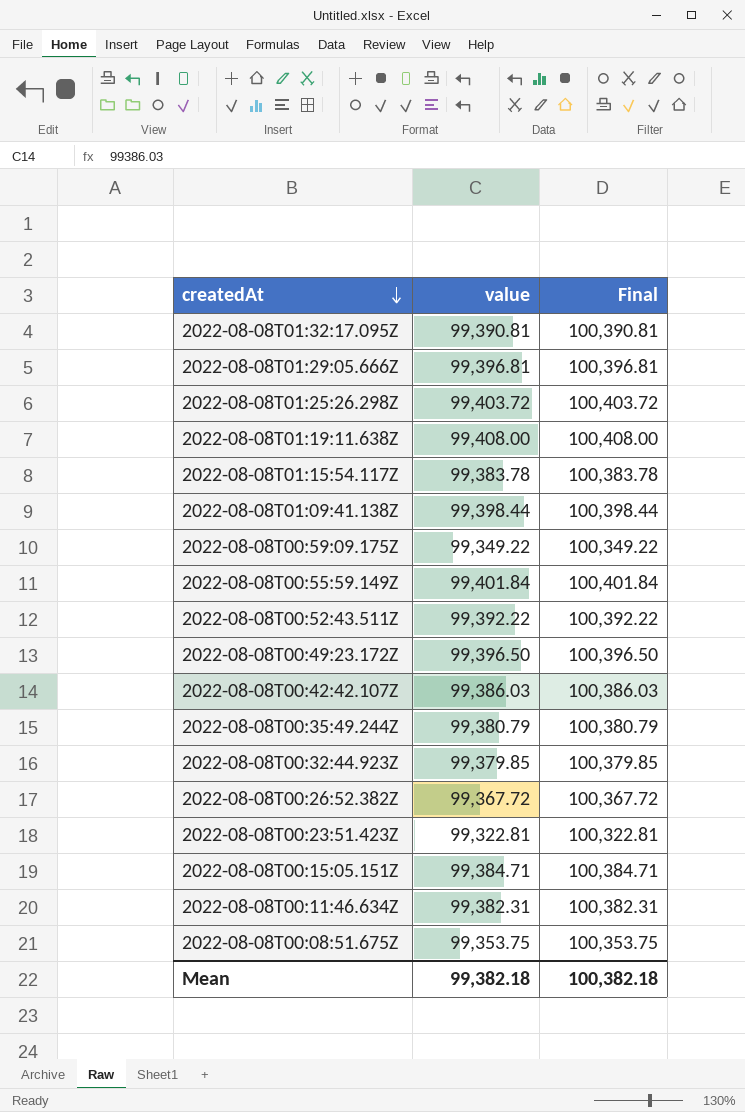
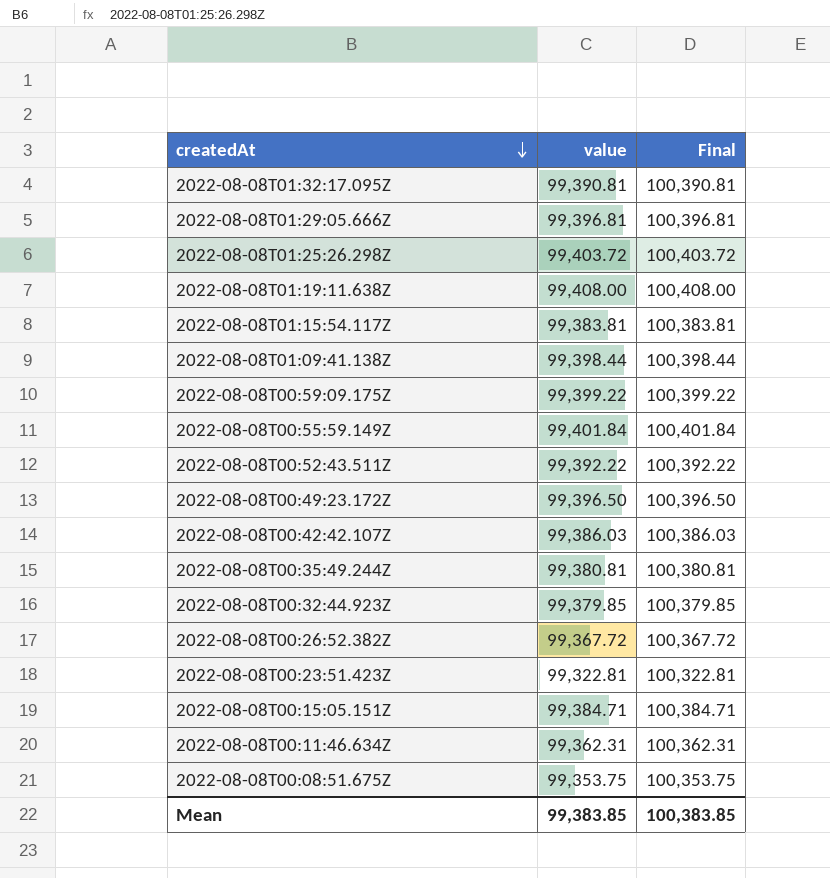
2022-08-08T01:15:54.117Z | value: 99,383.78 -> 99,383.81
2022-08-08T01:15:54.117Z | Final: 100,383.78 -> 100,383.81
2022-08-08T00:59:09.175Z | value: 99,349.22 -> 99,399.22
2022-08-08T00:59:09.175Z | Final: 100,349.22 -> 100,399.22
2022-08-08T00:35:49.244Z | value: 99,380.79 -> 99,380.81
2022-08-08T00:35:49.244Z | Final: 100,380.79 -> 100,380.81
2022-08-08T00:11:46.634Z | value: 99,382.31 -> 99,362.31
2022-08-08T00:11:46.634Z | Final: 100,382.31 -> 100,362.31
Mean | value: 99,382.18 -> 99,383.85
Mean | Final: 100,382.18 -> 100,383.85

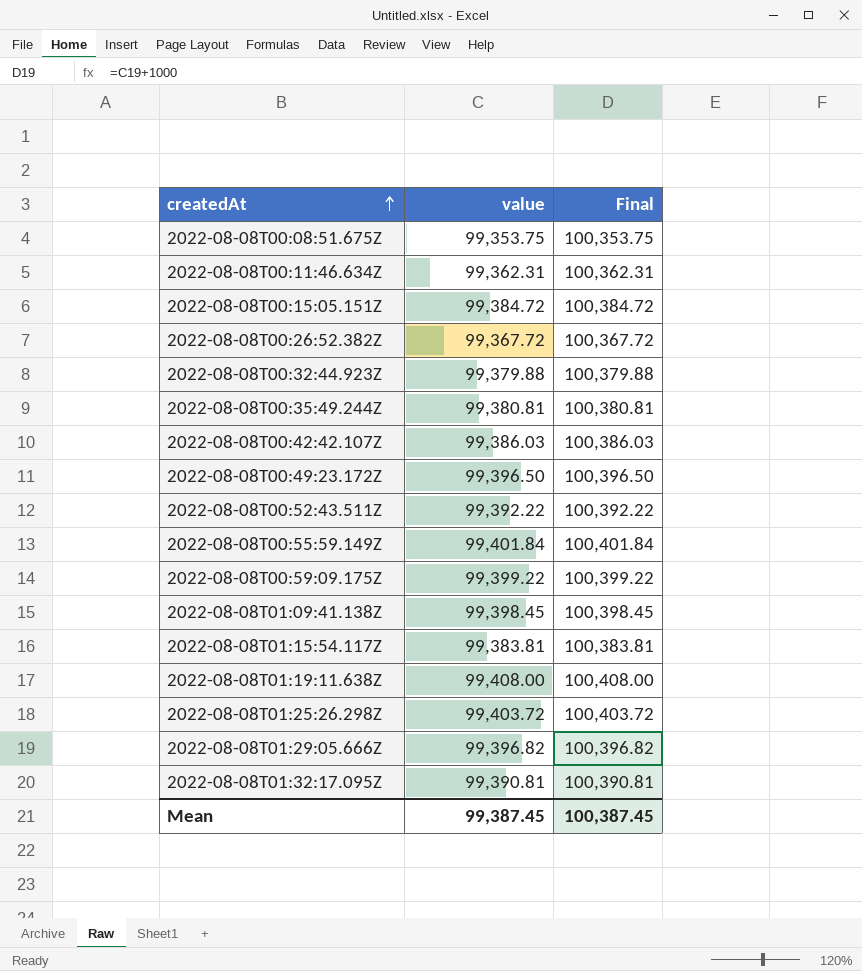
row order: createdAt descending -> createdAt ascending
row 2022-08-08T00:23:51.423Z: 99,322.81 | 100,322.81 -> none
2022-08-08T00:15:05.151Z | value: 99,384.71 -> 99,384.72
2022-08-08T00:15:05.151Z | Final: 100,384.71 -> 100,384.72
2022-08-08T00:32:44.923Z | value: 99,379.85 -> 99,379.88
2022-08-08T00:32:44.923Z | Final: 100,379.85 -> 100,379.88
2022-08-08T01:09:41.138Z | value: 99,398.44 -> 99,398.45
2022-08-08T01:09:41.138Z | Final: 100,398.44 -> 100,398.45
2022-08-08T01:29:05.666Z | value: 99,396.81 -> 99,396.82
2022-08-08T01:29:05.666Z | Final: 100,396.81 -> 100,396.82
Mean | value: 99,383.85 -> 99,387.45
Mean | Final: 100,383.85 -> 100,387.45

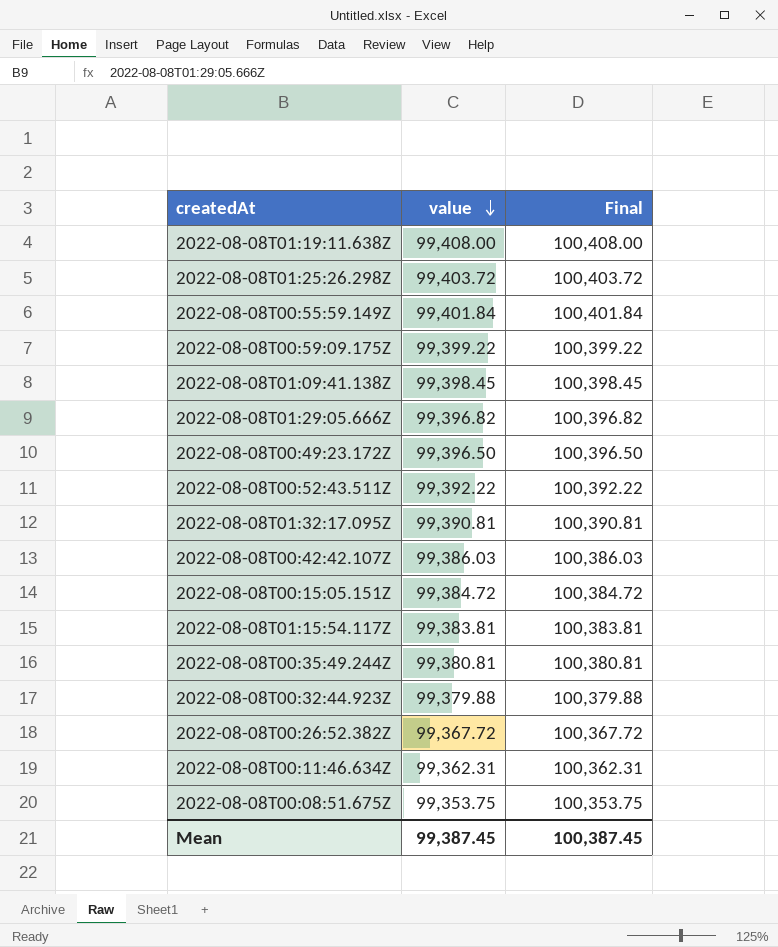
row order: createdAt ascending -> value descending

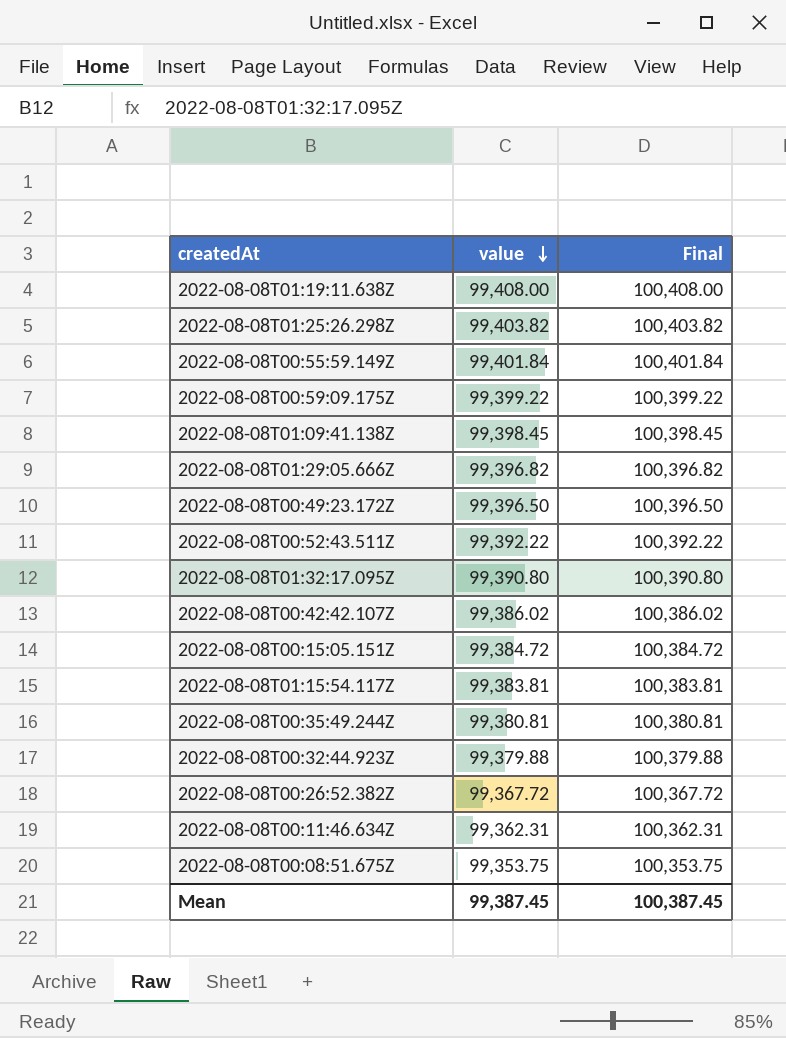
2022-08-08T01:25:26.298Z | value: 99,403.72 -> 99,403.82
2022-08-08T01:25:26.298Z | Final: 100,403.72 -> 100,403.82
2022-08-08T01:32:17.095Z | value: 99,390.81 -> 99,390.80
2022-08-08T01:32:17.095Z | Final: 100,390.81 -> 100,390.80
2022-08-08T00:42:42.107Z | value: 99,386.03 -> 99,386.02
2022-08-08T00:42:42.107Z | Final: 100,386.03 -> 100,386.02

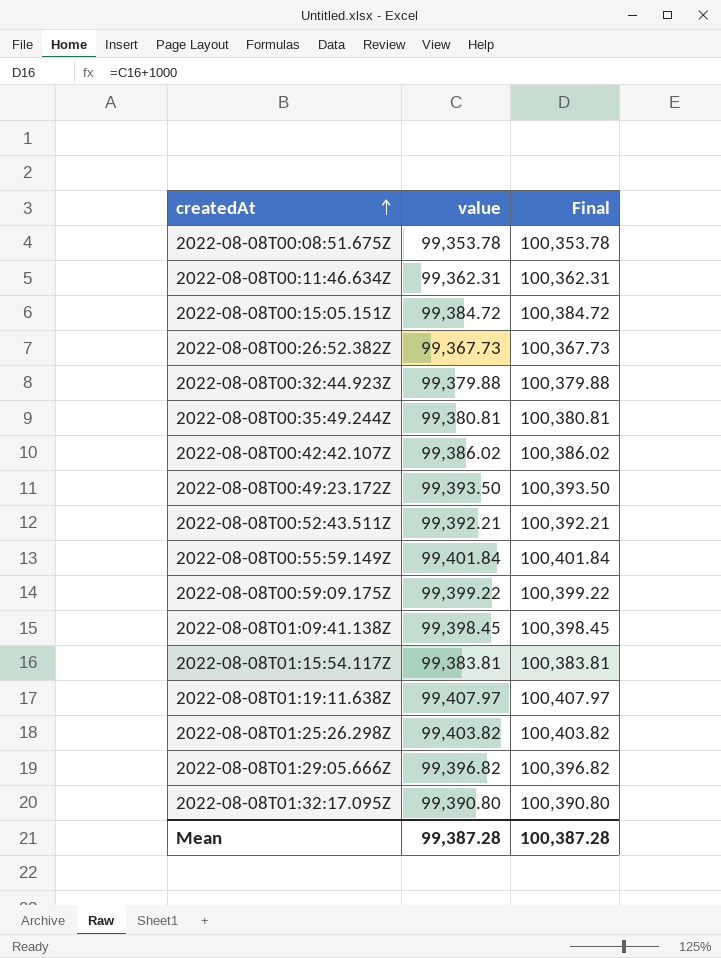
row order: value descending -> createdAt ascending
2022-08-08T00:08:51.675Z | value: 99,353.75 -> 99,353.78
2022-08-08T00:08:51.675Z | Final: 100,353.75 -> 100,353.78
2022-08-08T00:26:52.382Z | value: 99,367.72 -> 99,367.73
2022-08-08T00:26:52.382Z | Final: 100,367.72 -> 100,367.73
2022-08-08T00:49:23.172Z | value: 99,396.50 -> 99,393.50
2022-08-08T00:49:23.172Z | Final: 100,396.50 -> 100,393.50
2022-08-08T00:52:43.511Z | value: 99,392.22 -> 99,392.21
2022-08-08T00:52:43.511Z | Final: 100,392.22 -> 100,392.21
2022-08-08T01:19:11.638Z | value: 99,408.00 -> 99,407.97
2022-08-08T01:19:11.638Z | Final: 100,408.00 -> 100,407.97
Mean | value: 99,387.45 -> 99,387.28
Mean | Final: 100,387.45 -> 100,387.28

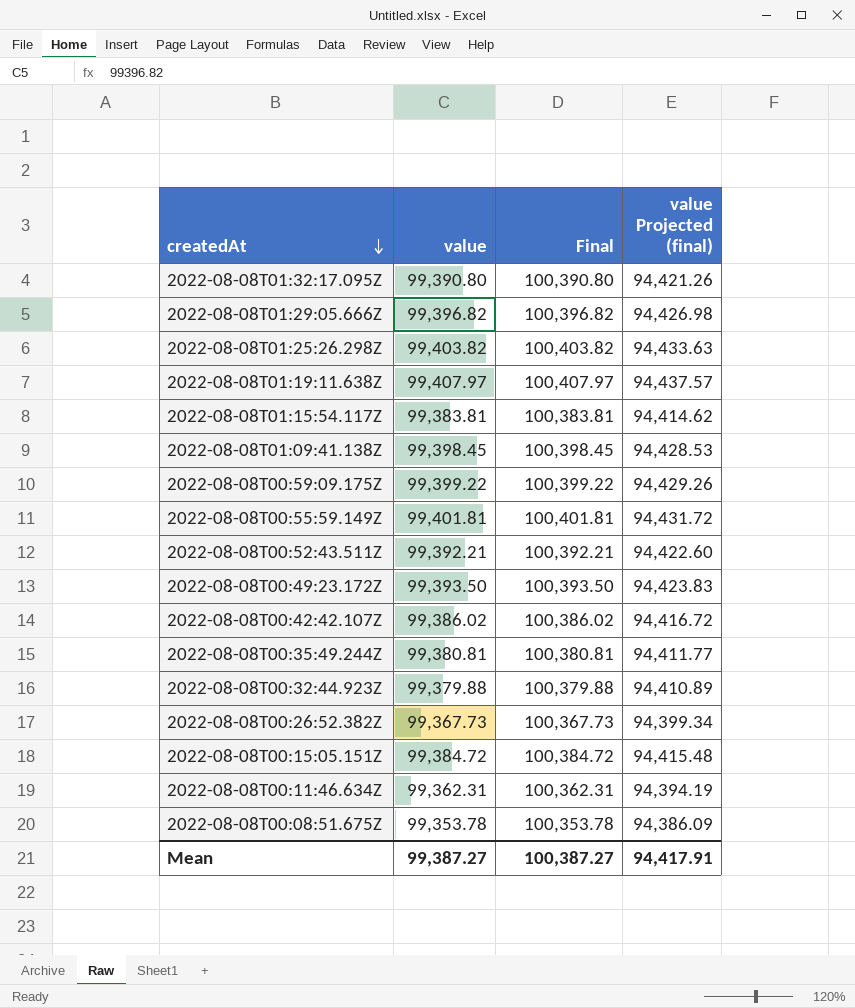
row order: createdAt ascending -> createdAt descending
column value Projected (final) | formula: none -> [value] * 0.95
2022-08-08T00:55:59.149Z | value: 99,401.84 -> 99,401.81
2022-08-08T00:55:59.149Z | Final: 100,401.84 -> 100,401.81
Mean | value: 99,387.28 -> 99,387.27
Mean | Final: 100,387.28 -> 100,387.27

